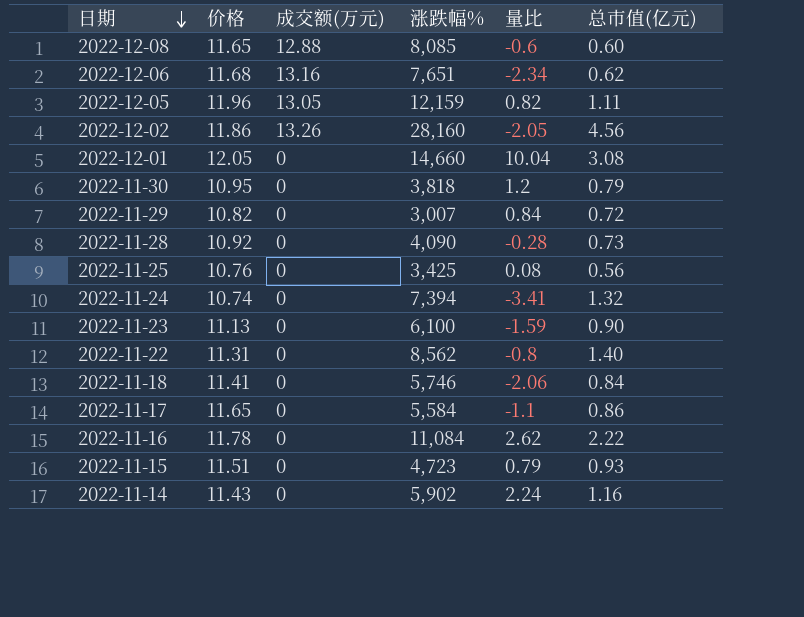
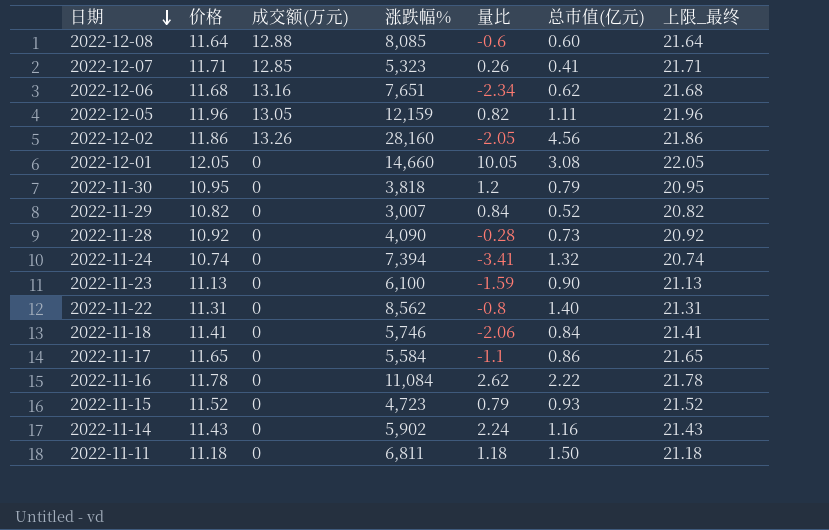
column 上限_最终 | formula: none -> [价格] + 10
row 2022-11-25: 10.76 | 0 | 3,425 | 0.08 | 0.56 -> none
2022-12-08 | 价格: 11.65 -> 11.64
row 2022-12-07: none -> 11.71 | 12.85 | 5,323 | 0.26 | 0.41 | 21.71
2022-12-01 | 量比: 10.04 -> 10.05
2022-11-29 | 总市值(亿元): 0.72 -> 0.52
2022-11-15 | 价格: 11.51 -> 11.52
row 2022-11-11: none -> 11.18 | 0 | 6,811 | 1.18 | 1.50 | 21.18

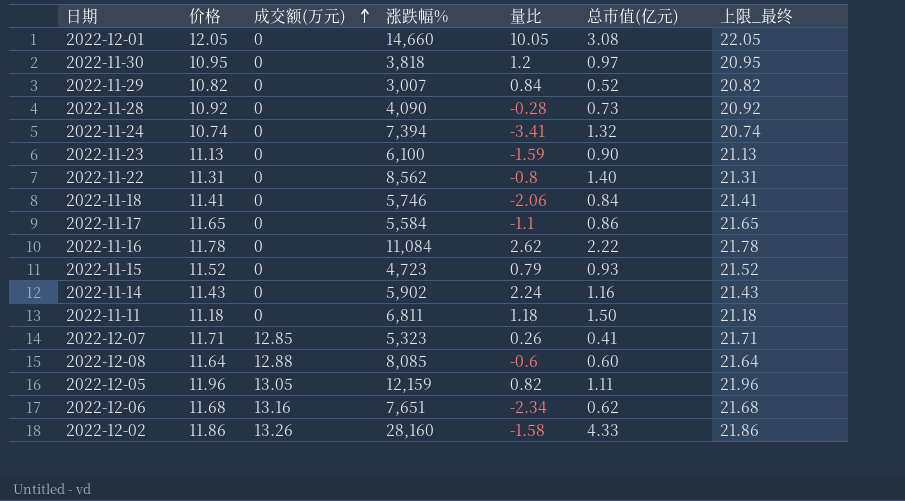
row order: 日期 descending -> 成交额(万元) ascending
2022-11-30 | 总市值(亿元): 0.79 -> 0.97
2022-12-02 | 量比: -2.05 -> -1.58
2022-12-02 | 总市值(亿元): 4.56 -> 4.33

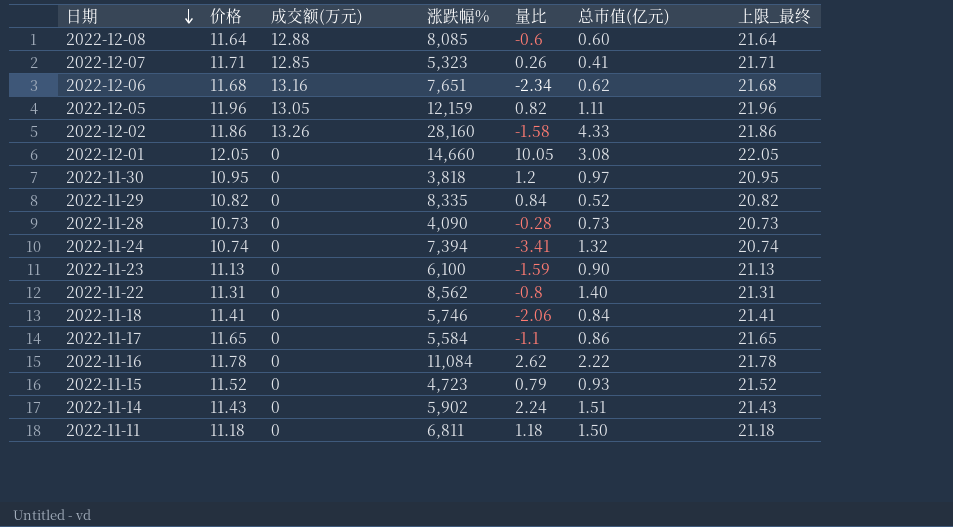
row order: 成交额(万元) ascending -> 日期 descending
2022-11-29 | 涨跌幅%: 3,007 -> 8,335
2022-11-28 | 价格: 10.92 -> 10.73
2022-11-28 | 上限_最终: 20.92 -> 20.73
2022-11-14 | 总市值(亿元): 1.16 -> 1.51

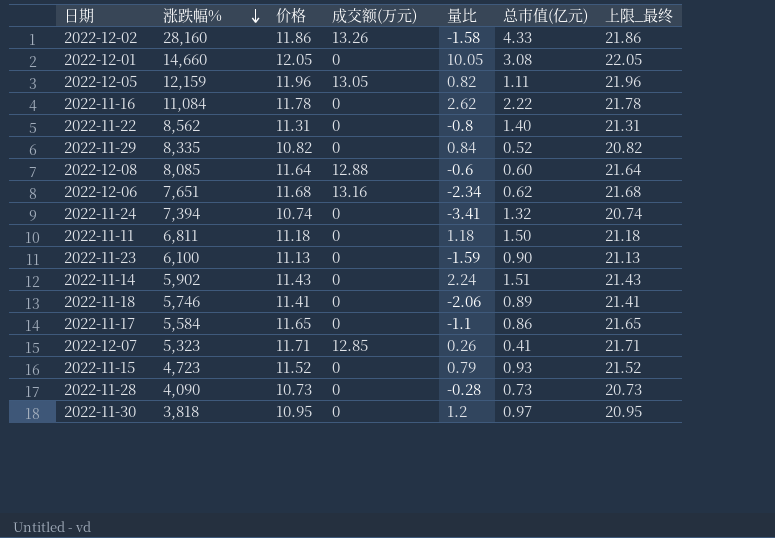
row order: 日期 descending -> 涨跌幅% descending
column 涨跌幅% | position: 4 -> 2
2022-11-18 | 总市值(亿元): 0.84 -> 0.89

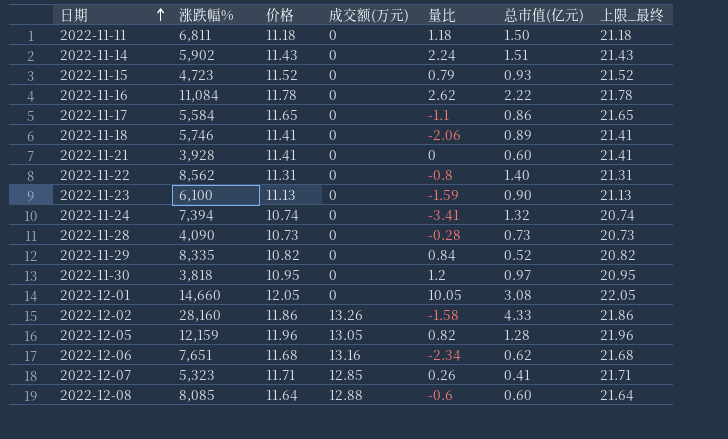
row order: 涨跌幅% descending -> 日期 ascending
row 2022-11-21: none -> 3,928 | 11.41 | 0 | 0 | 0.60 | 21.41
2022-12-05 | 总市值(亿元): 1.11 -> 1.28

